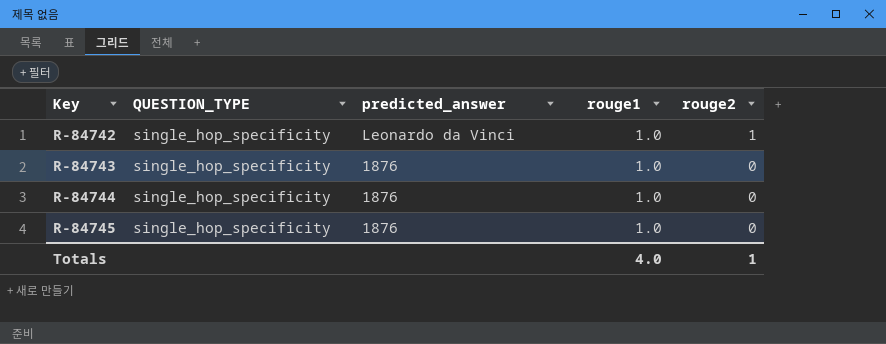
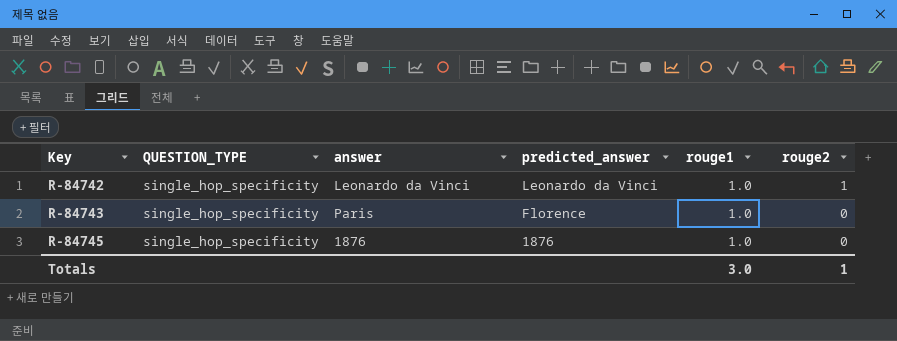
column answer | position: none -> 3
row R-84744: single_hop_specificity | 1876 | 1.0 | 0 -> none
R-84743 | predicted_answer: 1876 -> Florence
Totals | rouge1: 4.0 -> 3.0

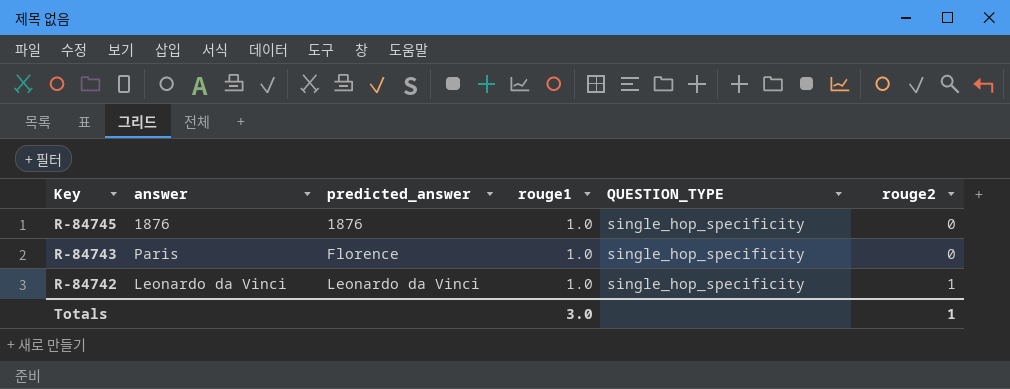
row order: Key ascending -> Key descending
column QUESTION_TYPE | position: 2 -> 5

